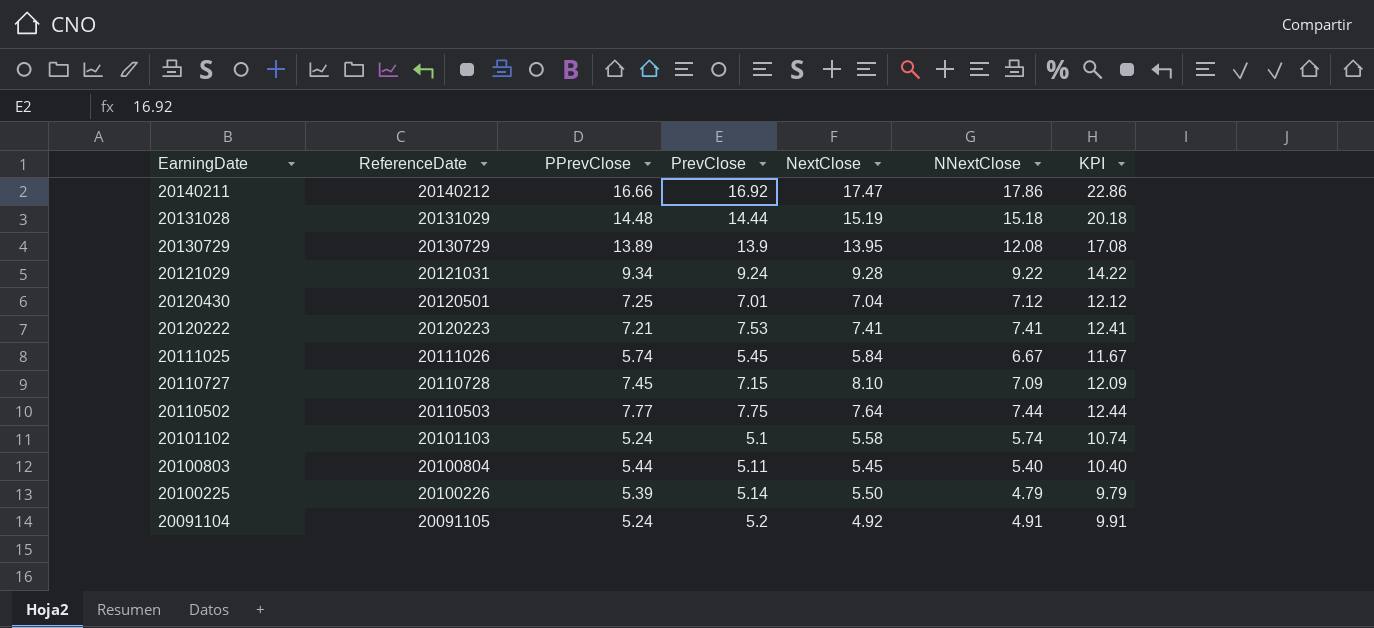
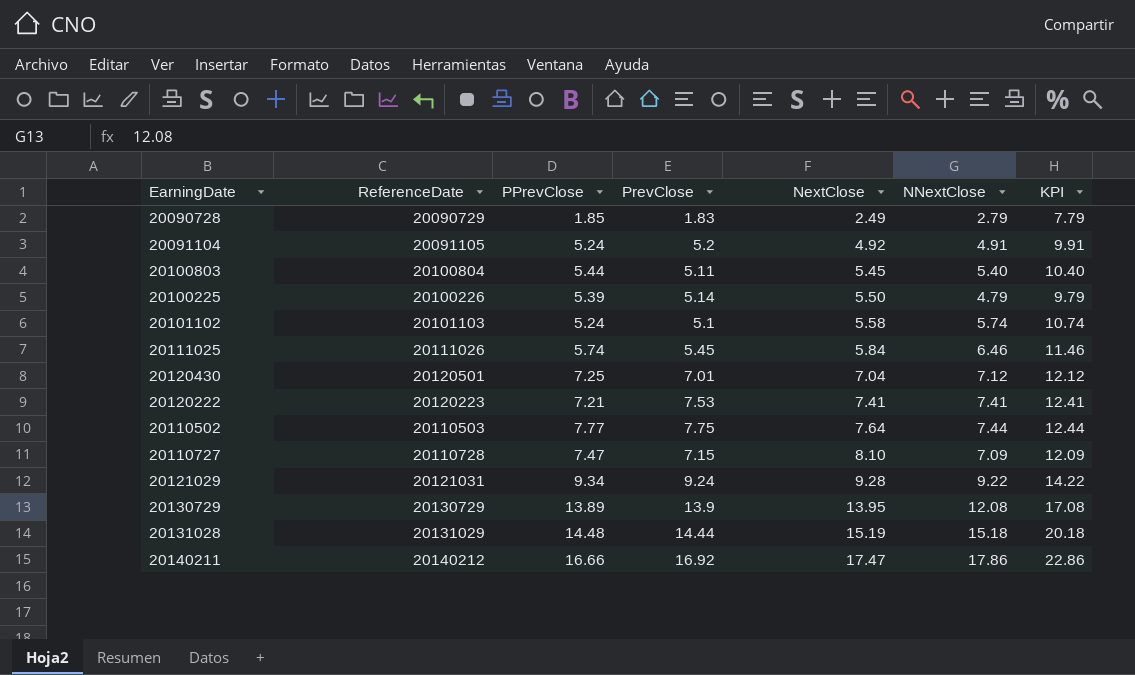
row order: EarningDate descending -> NextClose ascending
row 20090728: none -> 20090729 | 1.85 | 1.83 | 2.49 | 2.79 | 7.79
20111025 | NNextClose: 6.67 -> 6.46
20111025 | KPI: 11.67 -> 11.46
20110727 | PPrevClose: 7.45 -> 7.47

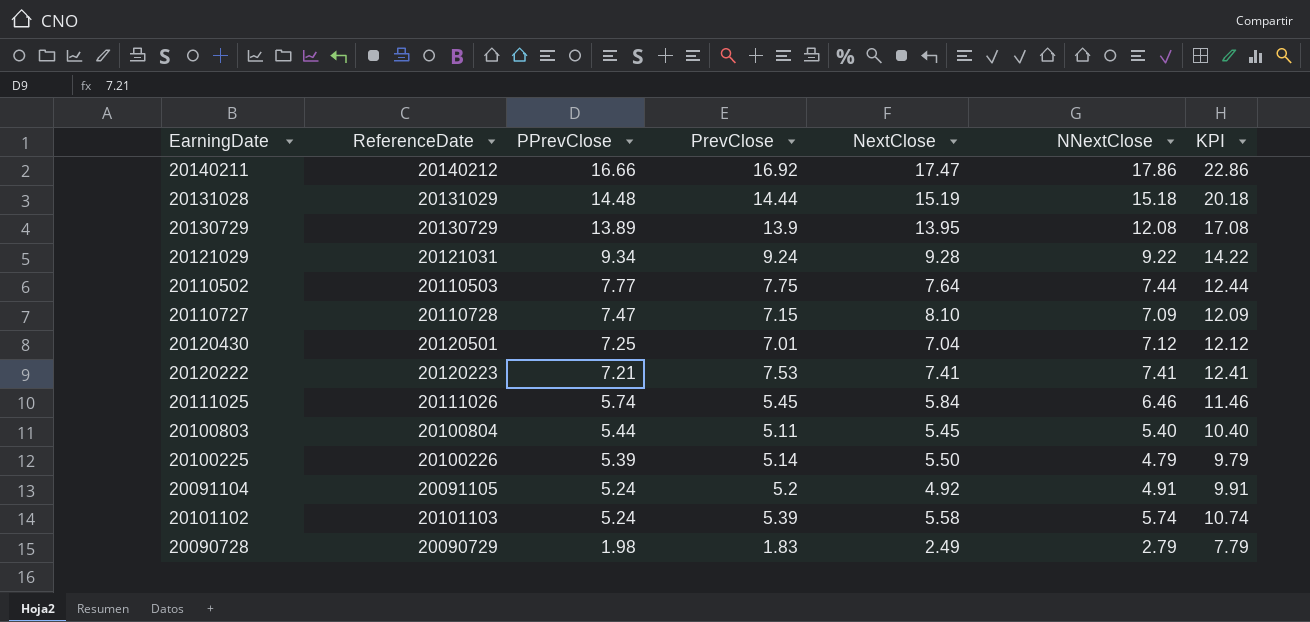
row order: NextClose ascending -> PPrevClose descending
20101102 | PrevClose: 5.1 -> 5.39
20090728 | PPrevClose: 1.85 -> 1.98

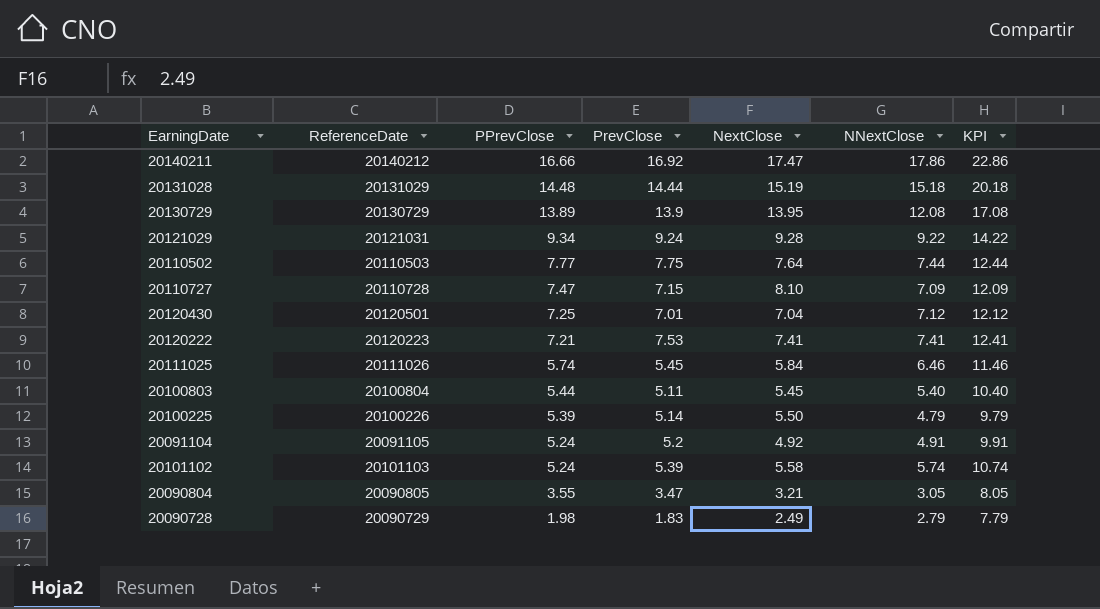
row 20090804: none -> 20090805 | 3.55 | 3.47 | 3.21 | 3.05 | 8.05

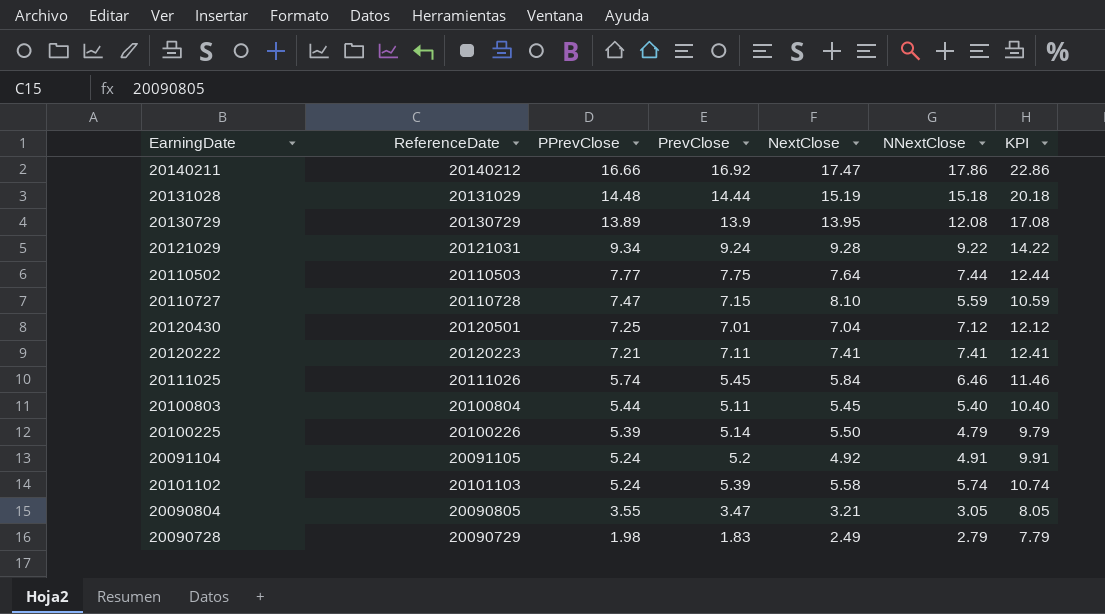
20110727 | NNextClose: 7.09 -> 5.59
20110727 | KPI: 12.09 -> 10.59
20120222 | PrevClose: 7.53 -> 7.11

